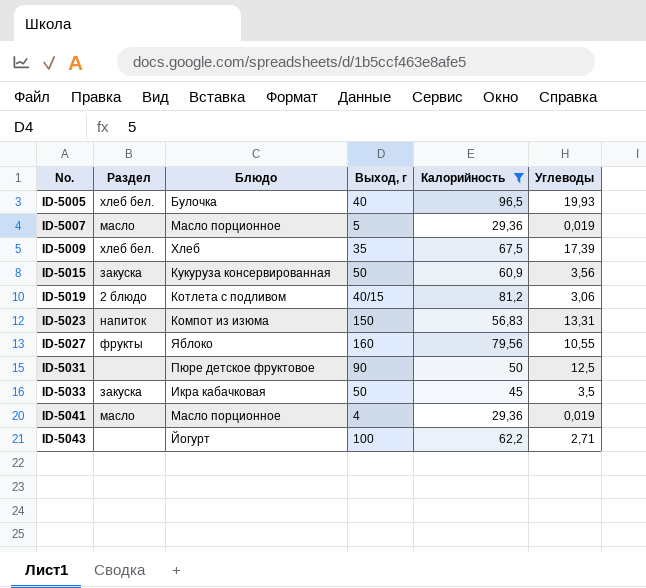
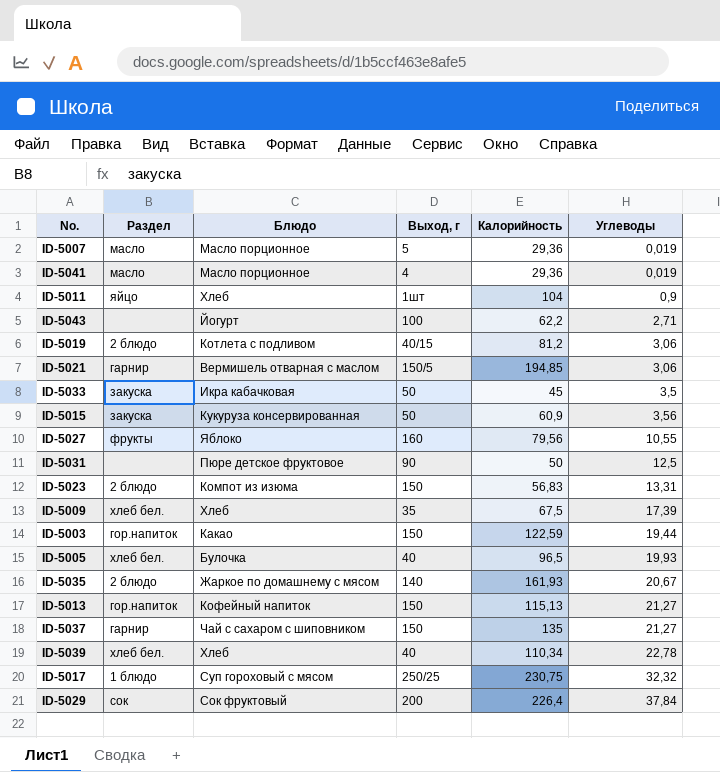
filter: Калорийность <= 96,5 -> none
row order: No. ascending -> Углеводы ascending
ID-5023 | Раздел: напиток -> 2 блюдо

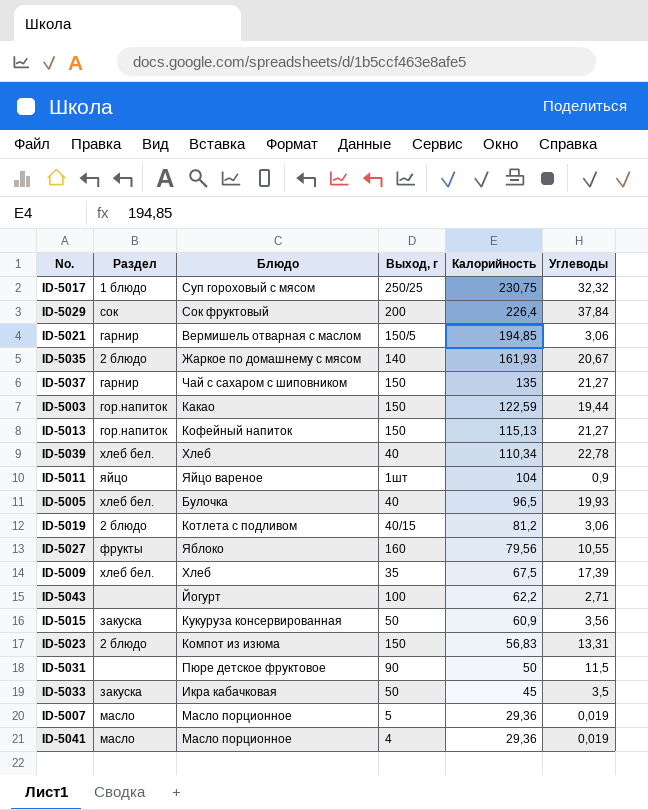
row order: Углеводы ascending -> Калорийность descending
ID-5011 | Блюдо: Хлеб -> Яйцо вареное
ID-5031 | Углеводы: 12,5 -> 11,5

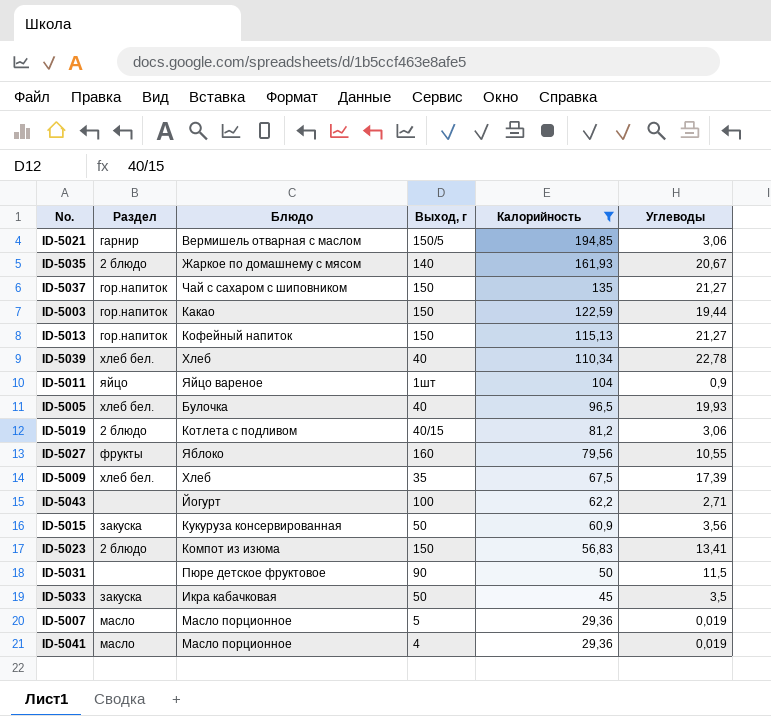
filter: none -> Калорийность <= 194,85
ID-5037 | Раздел: гарнир -> гор.напиток
ID-5023 | Углеводы: 13,31 -> 13,41

